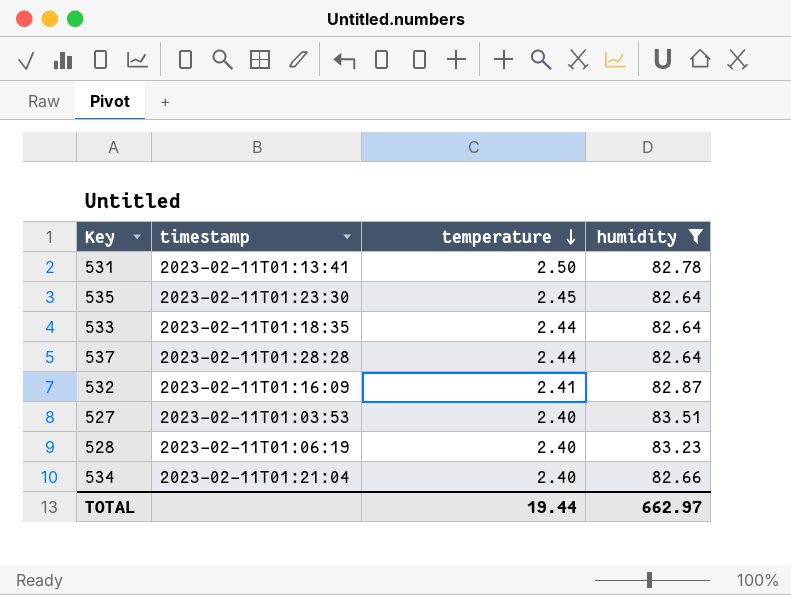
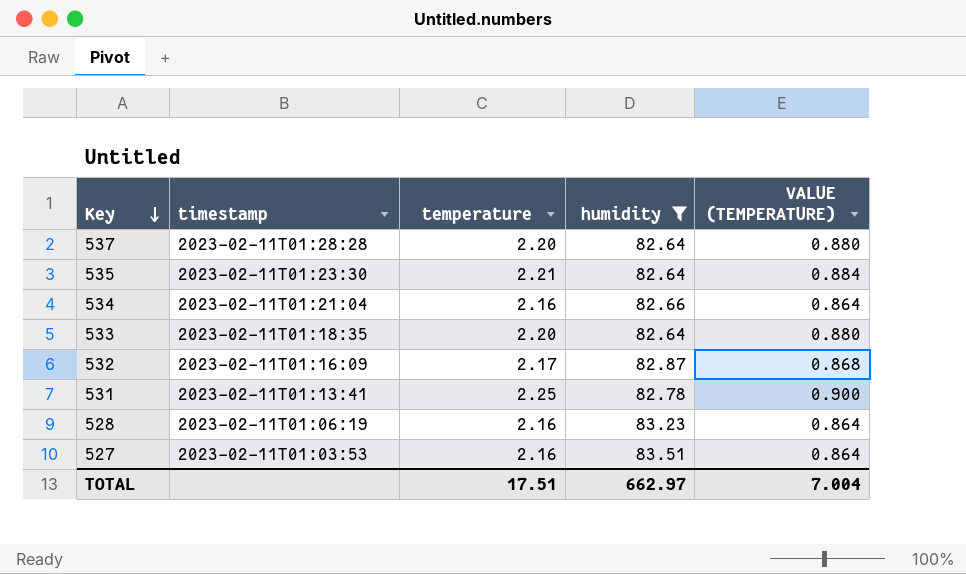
row order: temperature descending -> Key descending
column VALUE (TEMPERATURE) | formula: none -> [temperature] * 0.4
537 | temperature: 2.44 -> 2.20
535 | temperature: 2.45 -> 2.21
534 | temperature: 2.40 -> 2.16
533 | temperature: 2.44 -> 2.20
532 | temperature: 2.41 -> 2.17
531 | temperature: 2.50 -> 2.25
528 | temperature: 2.40 -> 2.16
527 | temperature: 2.40 -> 2.16
TOTAL | temperature: 19.44 -> 17.51

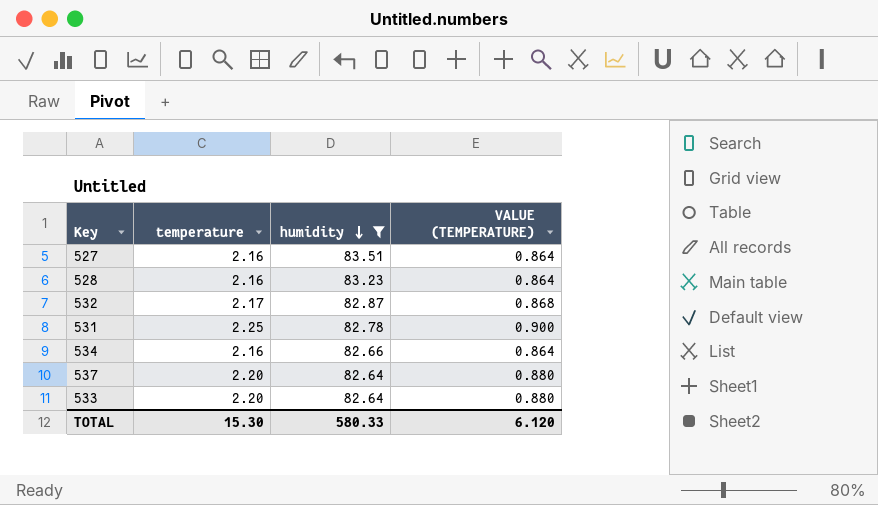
row order: Key descending -> humidity descending
column timestamp | position: 2 -> none
row 535: 2023-02-11T01:23:30 | 2.21 | 82.64 | 0.884 -> none
TOTAL | temperature: 17.51 -> 15.30
TOTAL | humidity: 662.97 -> 580.33
TOTAL | VALUE (TEMPERATURE): 7.004 -> 6.120

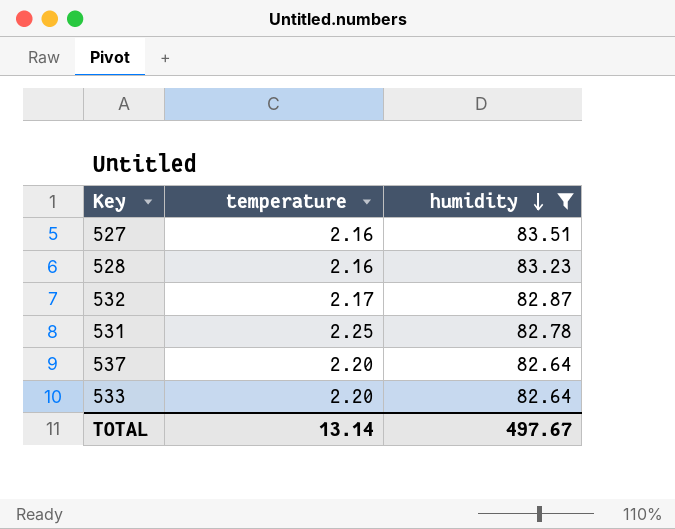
column VALUE (TEMPERATURE) | formula: [temperature] * 0.4 -> none
row 534: 2.16 | 82.66 | 0.864 -> none
TOTAL | temperature: 15.30 -> 13.14
TOTAL | humidity: 580.33 -> 497.67

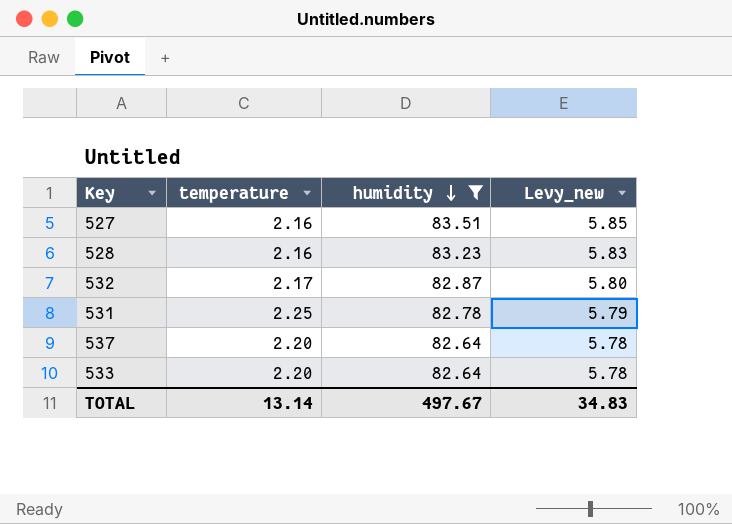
column Levy_new | formula: none -> [humidity] * 0.07

